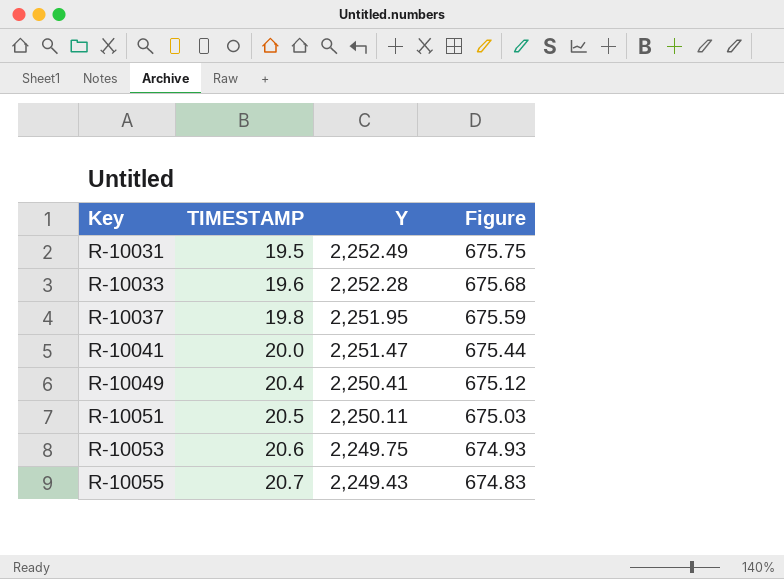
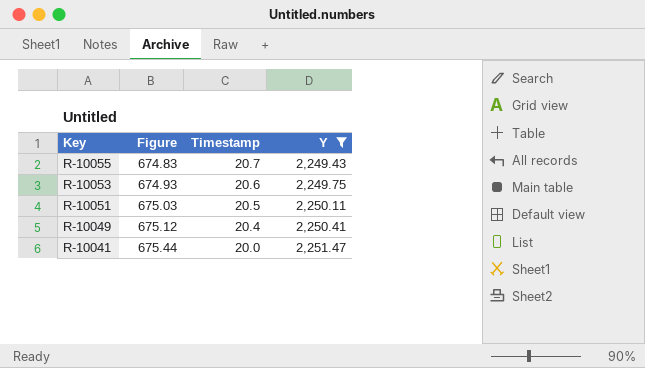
filter: none -> Y <= 2,251.47
row order: Key ascending -> Key descending
column Figure | position: 4 -> 2
column name: TIMESTAMP -> Timestamp

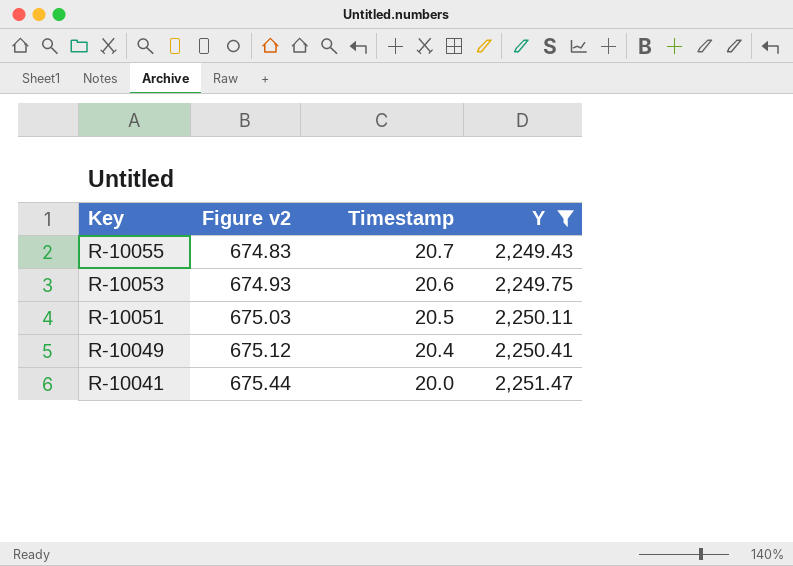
column name: Figure -> Figure v2

